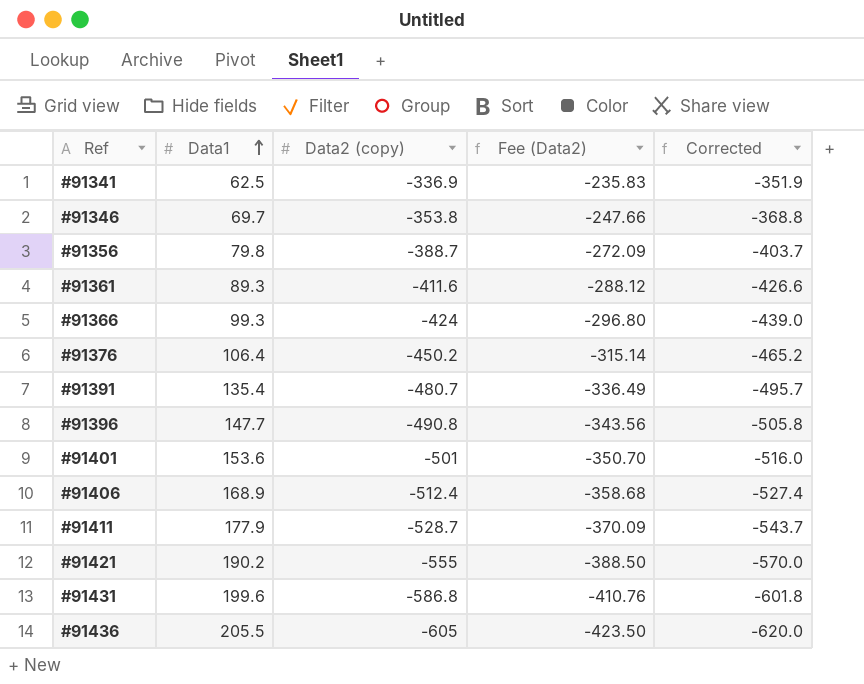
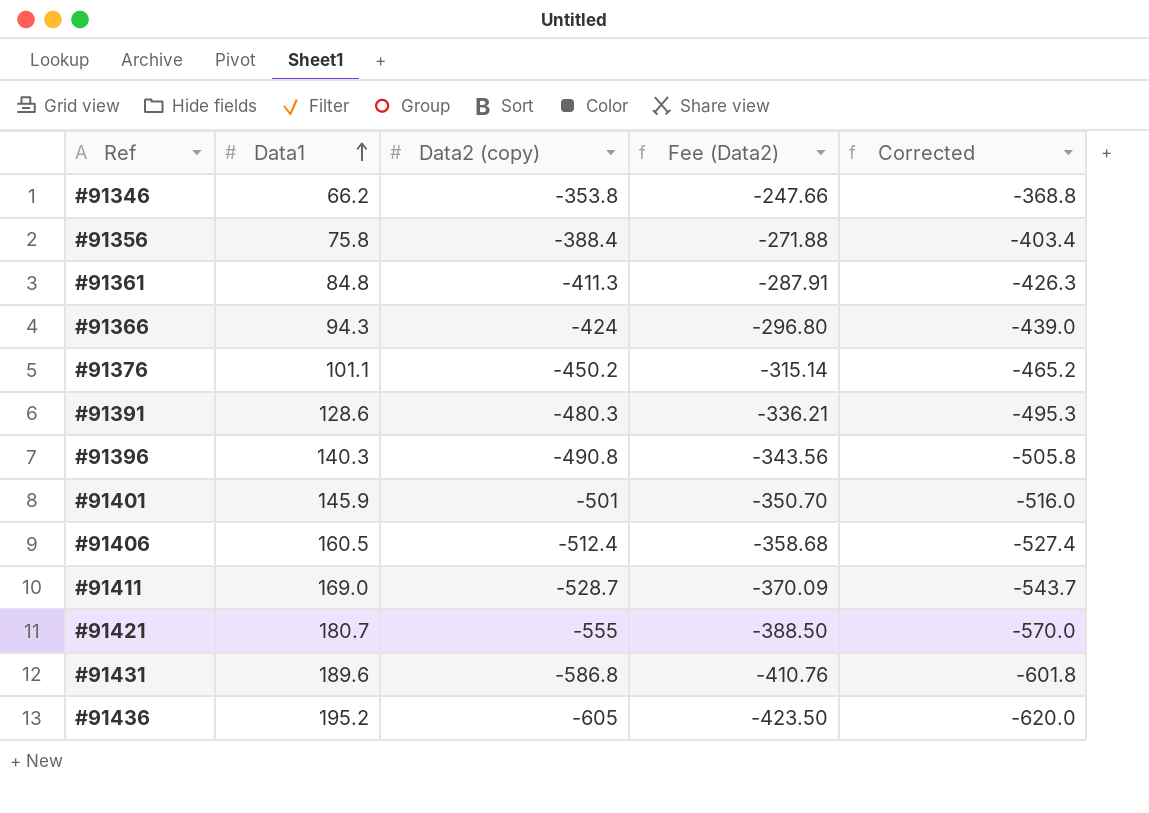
row #91341: 62.5 | -336.9 | -235.83 | -351.9 -> none
#91346 | Data1: 69.7 -> 66.2
#91356 | Data1: 79.8 -> 75.8
#91356 | Data2 (copy): -388.7 -> -388.4
#91356 | Fee (Data2): -272.09 -> -271.88
#91356 | Corrected: -403.7 -> -403.4
#91361 | Data1: 89.3 -> 84.8
#91361 | Data2 (copy): -411.6 -> -411.3
#91361 | Fee (Data2): -288.12 -> -287.91
#91361 | Corrected: -426.6 -> -426.3
#91366 | Data1: 99.3 -> 94.3
#91376 | Data1: 106.4 -> 101.1
#91391 | Data1: 135.4 -> 128.6
#91391 | Data2 (copy): -480.7 -> -480.3
#91391 | Fee (Data2): -336.49 -> -336.21
#91391 | Corrected: -495.7 -> -495.3
#91396 | Data1: 147.7 -> 140.3
#91401 | Data1: 153.6 -> 145.9
#91406 | Data1: 168.9 -> 160.5
#91411 | Data1: 177.9 -> 169.0
#91421 | Data1: 190.2 -> 180.7
#91431 | Data1: 199.6 -> 189.6
#91436 | Data1: 205.5 -> 195.2

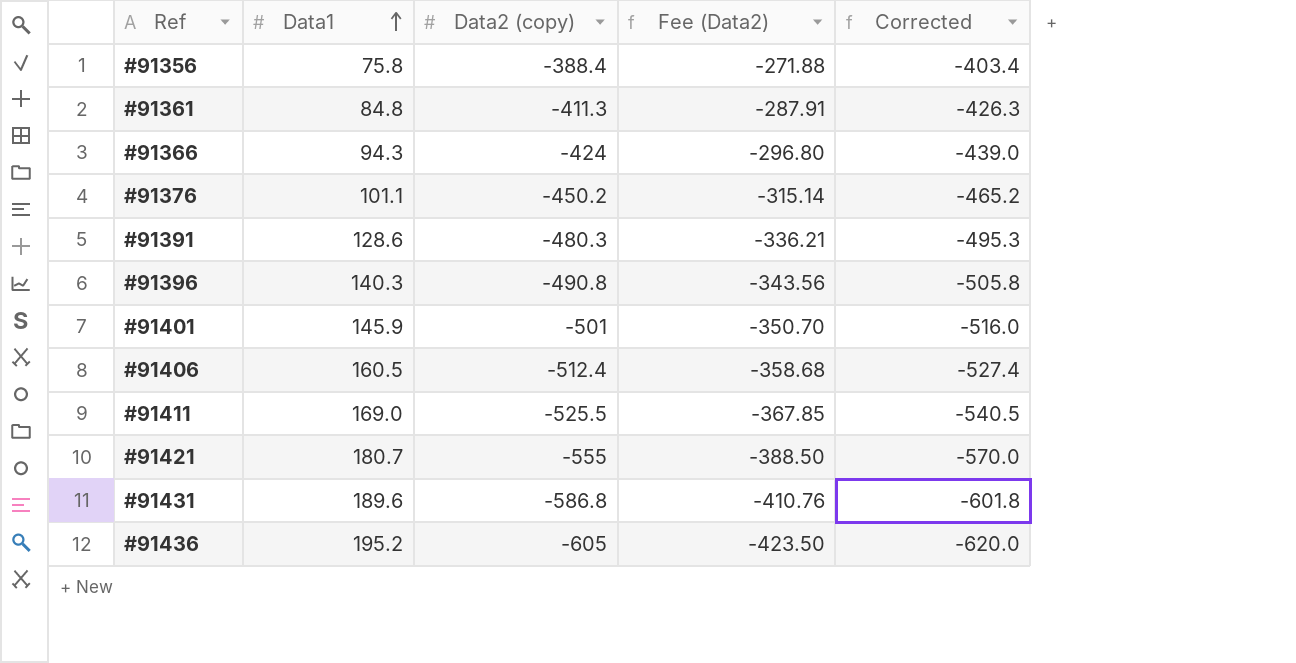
row #91346: 66.2 | -353.8 | -247.66 | -368.8 -> none
#91411 | Data2 (copy): -528.7 -> -525.5
#91411 | Fee (Data2): -370.09 -> -367.85
#91411 | Corrected: -543.7 -> -540.5

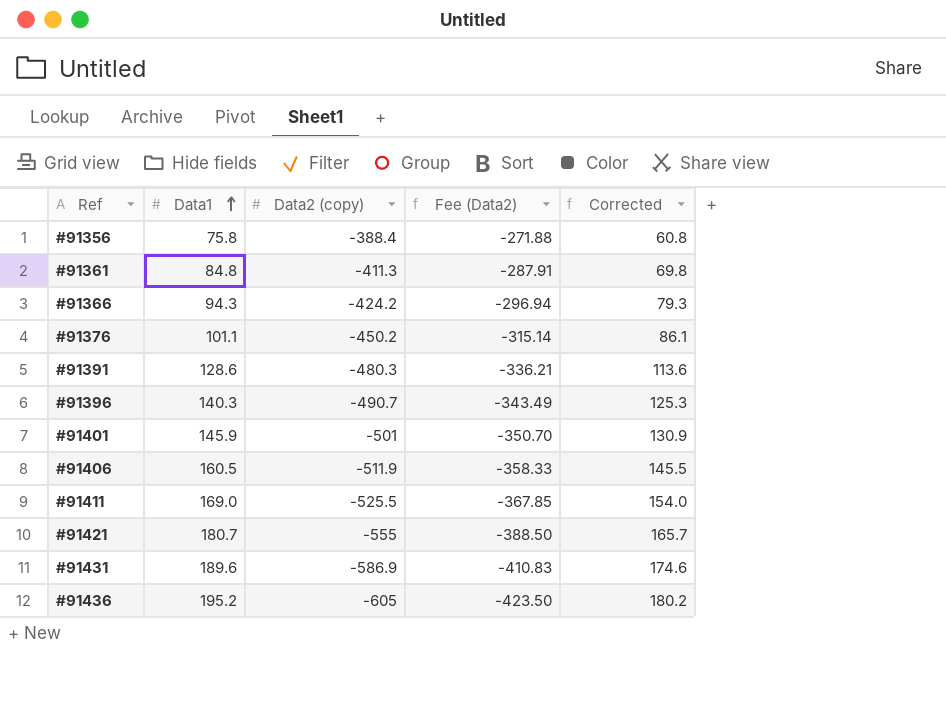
column Corrected | formula: [Data2 (copy)] - 15 -> [Data1] - 15
#91366 | Data2 (copy): -424 -> -424.2
#91366 | Fee (Data2): -296.80 -> -296.94
#91396 | Data2 (copy): -490.8 -> -490.7
#91396 | Fee (Data2): -343.56 -> -343.49
#91406 | Data2 (copy): -512.4 -> -511.9
#91406 | Fee (Data2): -358.68 -> -358.33
#91431 | Data2 (copy): -586.8 -> -586.9
#91431 | Fee (Data2): -410.76 -> -410.83

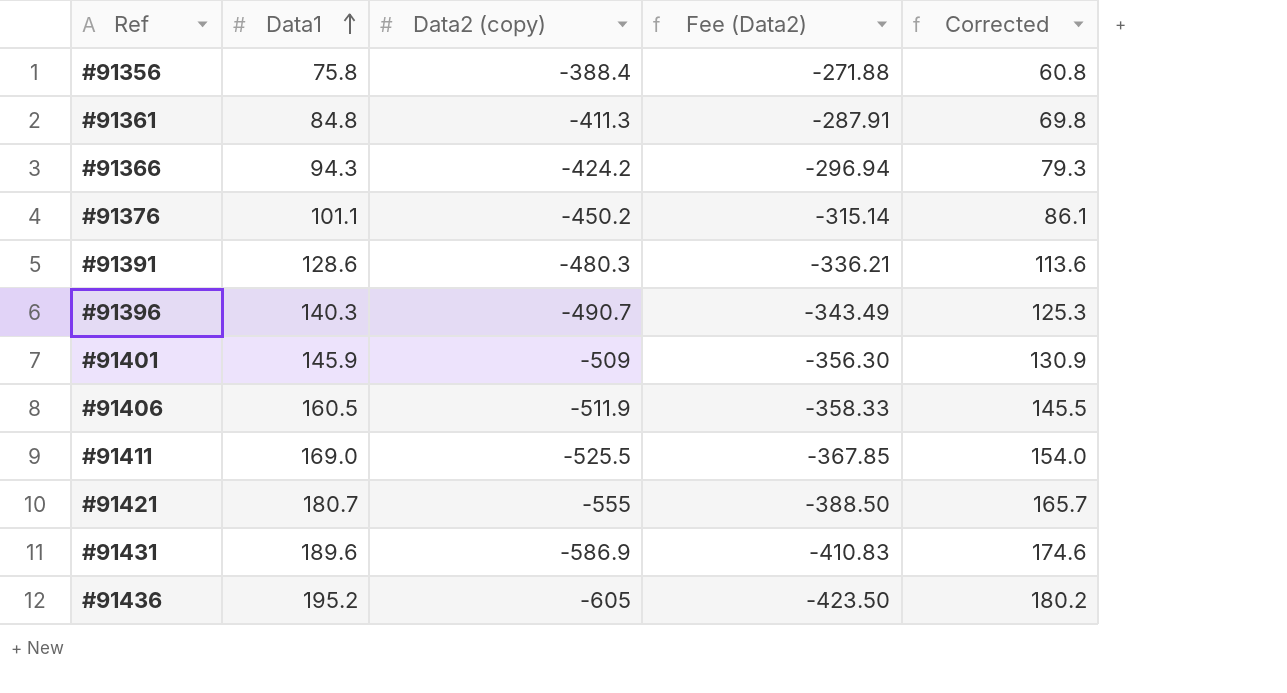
#91401 | Data2 (copy): -501 -> -509
#91401 | Fee (Data2): -350.70 -> -356.30

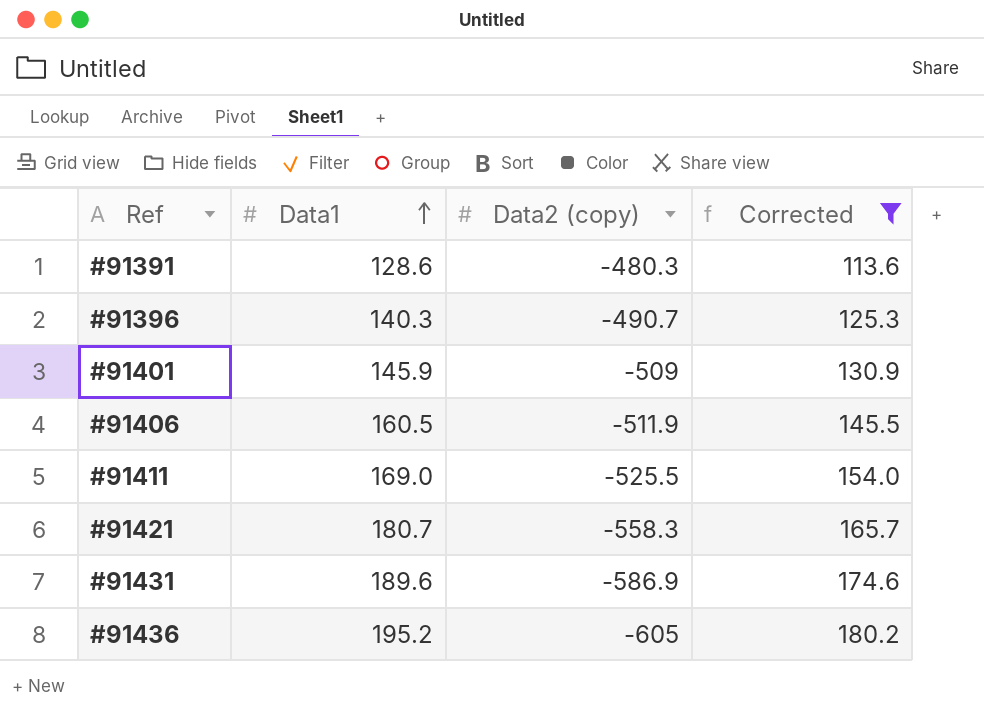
filter: none -> Corrected >= 113.6
column Fee (Data2) | formula: [Data2 (copy)] * 0.7 -> none
#91421 | Data2 (copy): -555 -> -558.3

